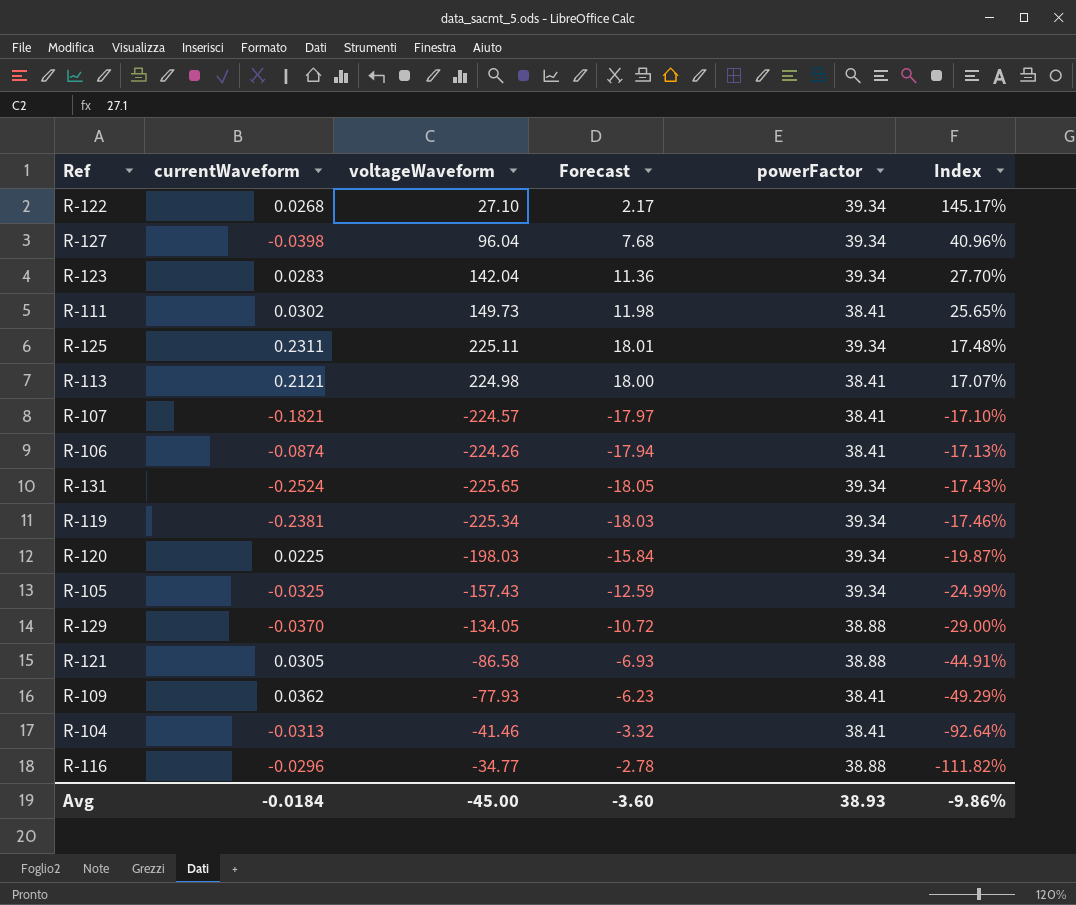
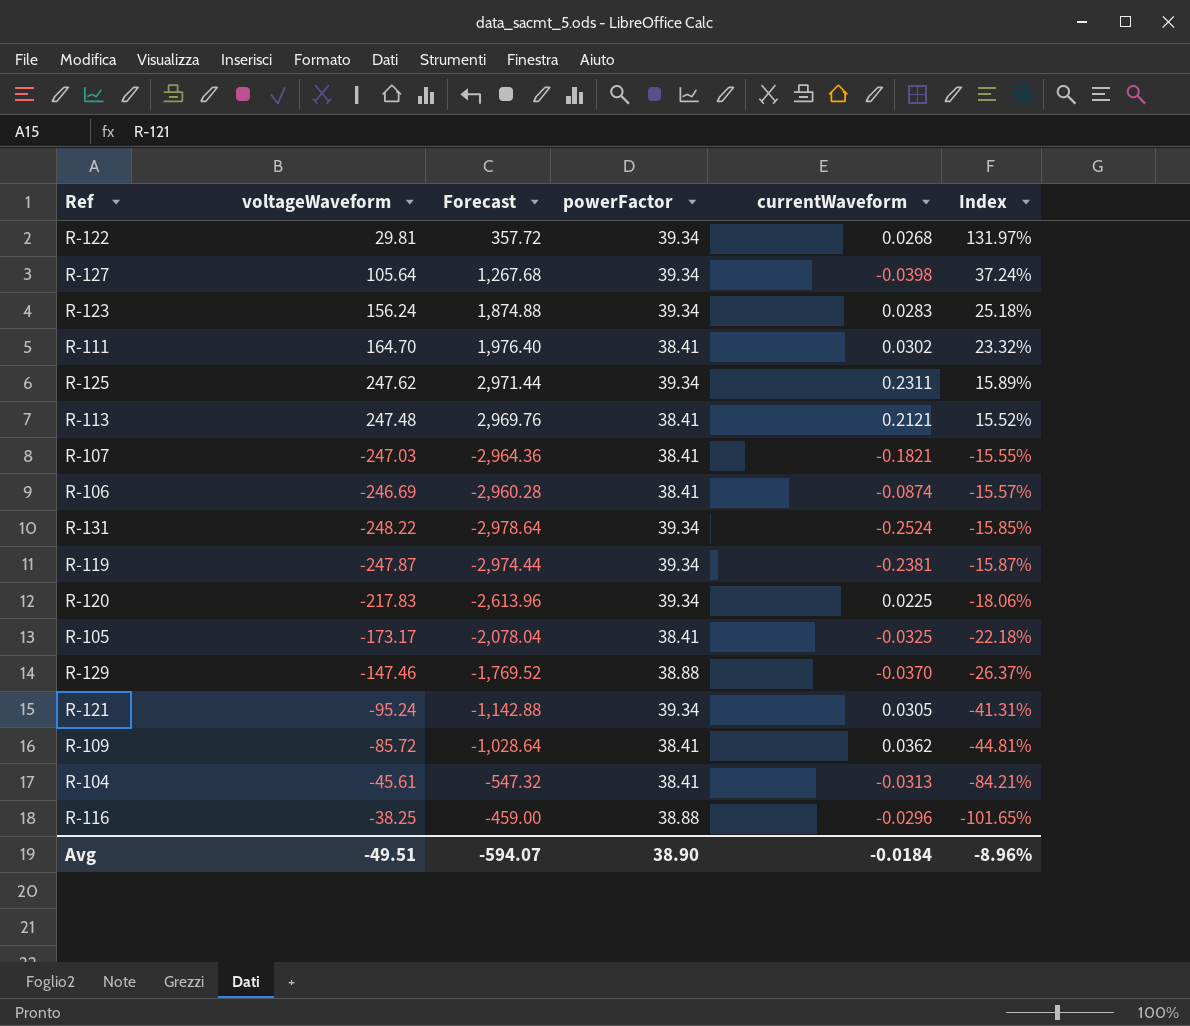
column Forecast | formula: [voltageWaveform] * 0.08 -> [voltageWaveform] * 12
column currentWaveform | position: 2 -> 5
R-122 | voltageWaveform: 27.10 -> 29.81
R-122 | Index: 145.17% -> 131.97%
R-127 | voltageWaveform: 96.04 -> 105.64
R-127 | Index: 40.96% -> 37.24%
R-123 | voltageWaveform: 142.04 -> 156.24
R-123 | Index: 27.70% -> 25.18%
R-111 | voltageWaveform: 149.73 -> 164.70
R-111 | Index: 25.65% -> 23.32%
R-125 | voltageWaveform: 225.11 -> 247.62
R-125 | Index: 17.48% -> 15.89%
R-113 | voltageWaveform: 224.98 -> 247.48
R-113 | Index: 17.07% -> 15.52%
R-107 | voltageWaveform: -224.57 -> -247.03
R-107 | Index: -17.10% -> -15.55%
R-106 | voltageWaveform: -224.26 -> -246.69
R-106 | Index: -17.13% -> -15.57%
R-131 | voltageWaveform: -225.65 -> -248.22
R-131 | Index: -17.43% -> -15.85%
R-119 | voltageWaveform: -225.34 -> -247.87
R-119 | Index: -17.46% -> -15.87%
R-120 | voltageWaveform: -198.03 -> -217.83
R-120 | Index: -19.87% -> -18.06%
R-105 | voltageWaveform: -157.43 -> -173.17
R-105 | powerFactor: 39.34 -> 38.41
R-105 | Index: -24.99% -> -22.18%
R-129 | voltageWaveform: -134.05 -> -147.46
R-129 | Index: -29.00% -> -26.37%
R-121 | voltageWaveform: -86.58 -> -95.24
R-121 | powerFactor: 38.88 -> 39.34
R-121 | Index: -44.91% -> -41.31%
R-109 | voltageWaveform: -77.93 -> -85.72
R-109 | Index: -49.29% -> -44.81%
R-104 | voltageWaveform: -41.46 -> -45.61
R-104 | Index: -92.64% -> -84.21%
R-116 | voltageWaveform: -34.77 -> -38.25
R-116 | Index: -111.82% -> -101.65%
Avg | voltageWaveform: -45.00 -> -49.51
Avg | Forecast: -3.60 -> -594.07
Avg | powerFactor: 38.93 -> 38.90
Avg | Index: -9.86% -> -8.96%

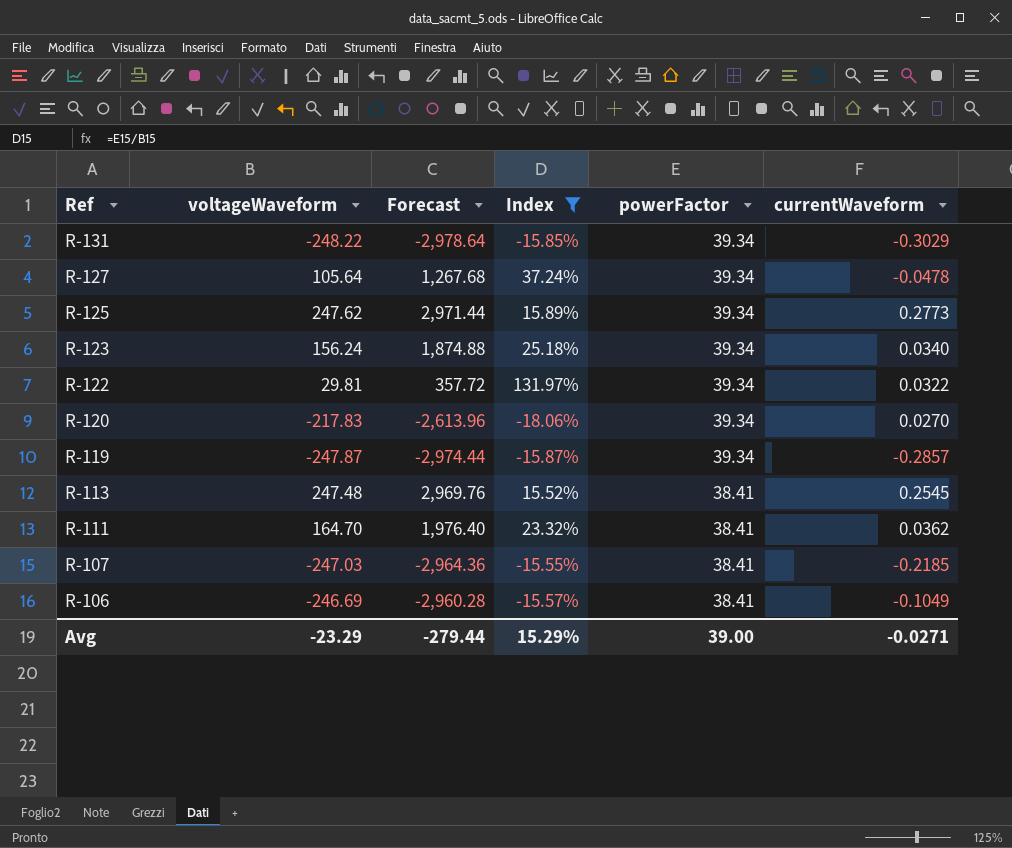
filter: none -> Index >= -18.06%
row order: Index descending -> Ref descending
column Index | position: 6 -> 4
R-131 | currentWaveform: -0.2524 -> -0.3029
R-127 | currentWaveform: -0.0398 -> -0.0478
R-125 | currentWaveform: 0.2311 -> 0.2773
R-123 | currentWaveform: 0.0283 -> 0.0340
R-122 | currentWaveform: 0.0268 -> 0.0322
R-120 | currentWaveform: 0.0225 -> 0.0270
R-119 | currentWaveform: -0.2381 -> -0.2857
R-113 | currentWaveform: 0.2121 -> 0.2545
R-111 | currentWaveform: 0.0302 -> 0.0362
R-107 | currentWaveform: -0.1821 -> -0.2185
R-106 | currentWaveform: -0.0874 -> -0.1049
Avg | voltageWaveform: -49.51 -> -23.29
Avg | Forecast: -594.07 -> -279.44
Avg | Index: -8.96% -> 15.29%
Avg | powerFactor: 38.90 -> 39.00
Avg | currentWaveform: -0.0184 -> -0.0271

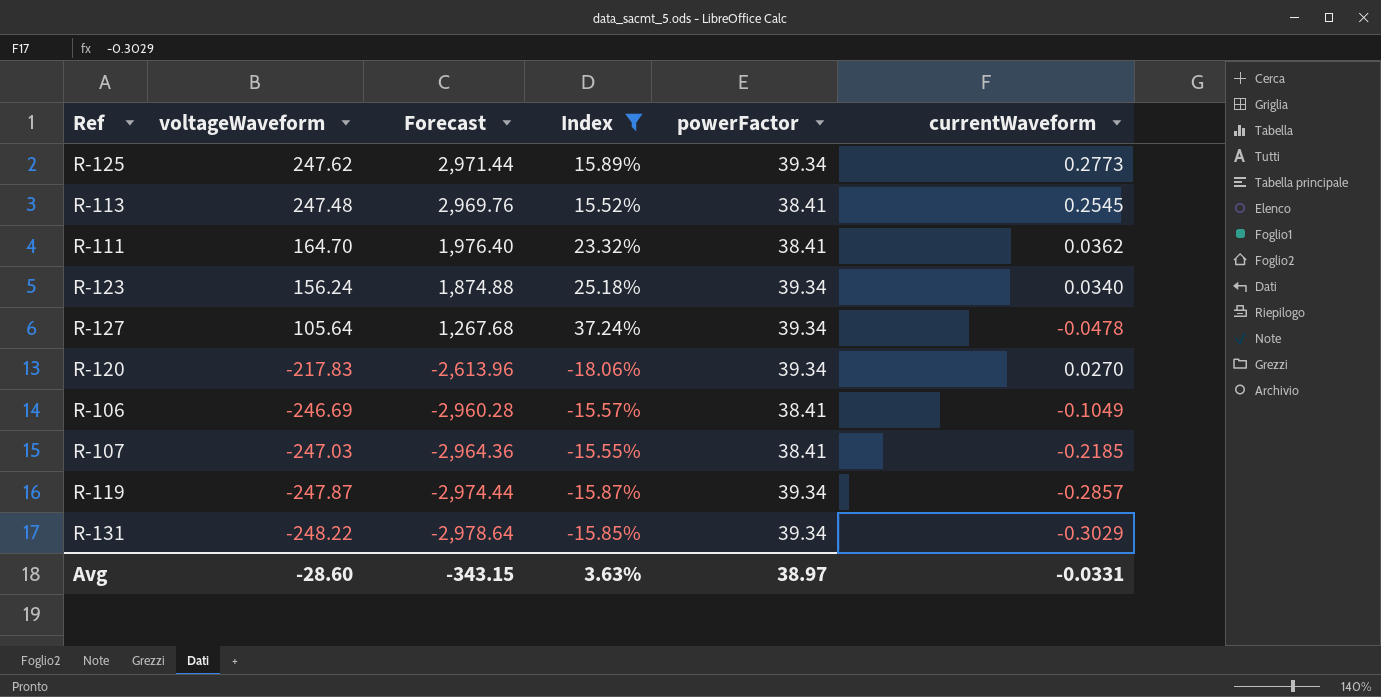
row order: Ref descending -> voltageWaveform descending
row R-122: 29.81 | 357.72 | 131.97% | 39.34 | 0.0322 -> none
Avg | voltageWaveform: -23.29 -> -28.60
Avg | Forecast: -279.44 -> -343.15
Avg | Index: 15.29% -> 3.63%
Avg | powerFactor: 39.00 -> 38.97
Avg | currentWaveform: -0.0271 -> -0.0331

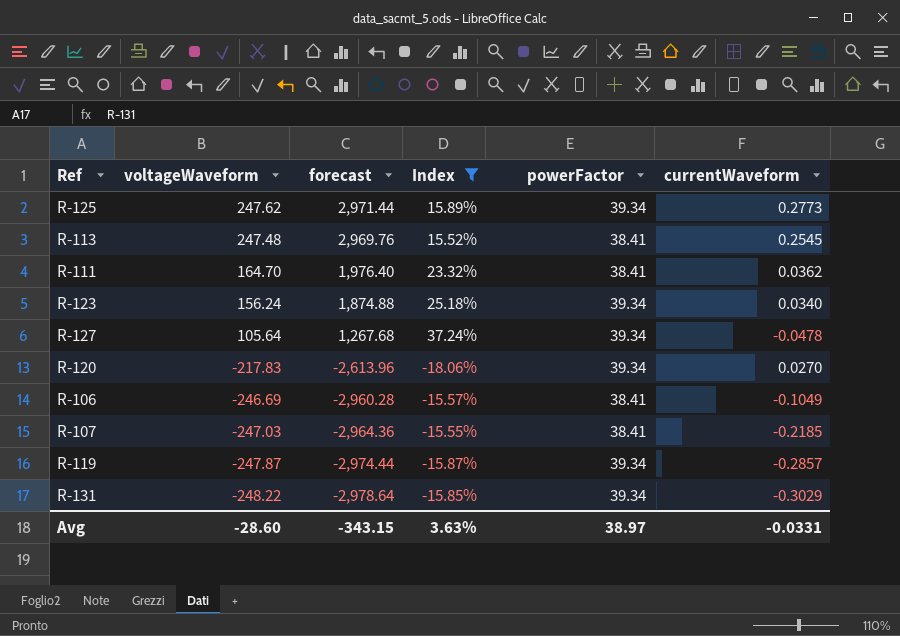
column name: Forecast -> forecast

